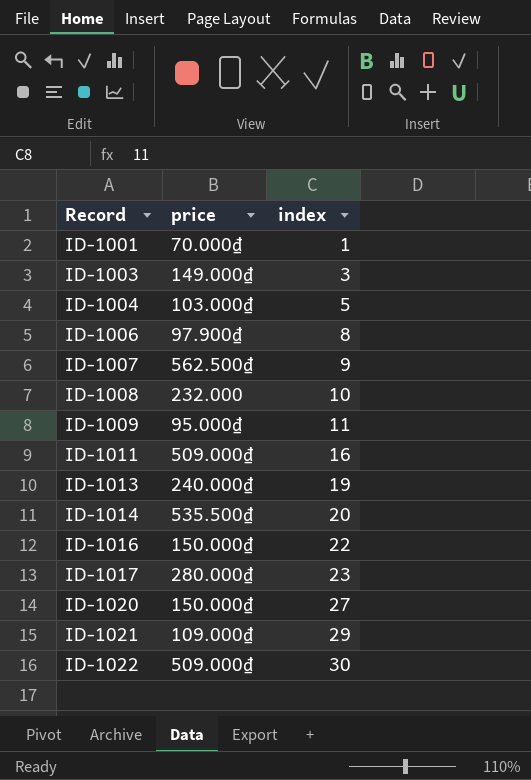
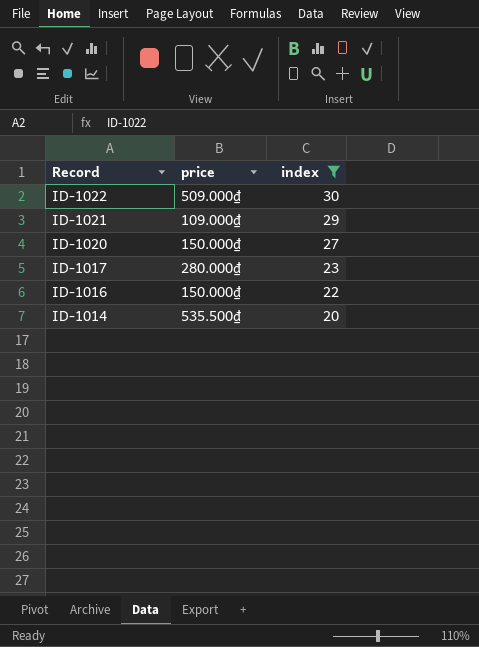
filter: none -> index >= 20
row order: Record ascending -> Record descending

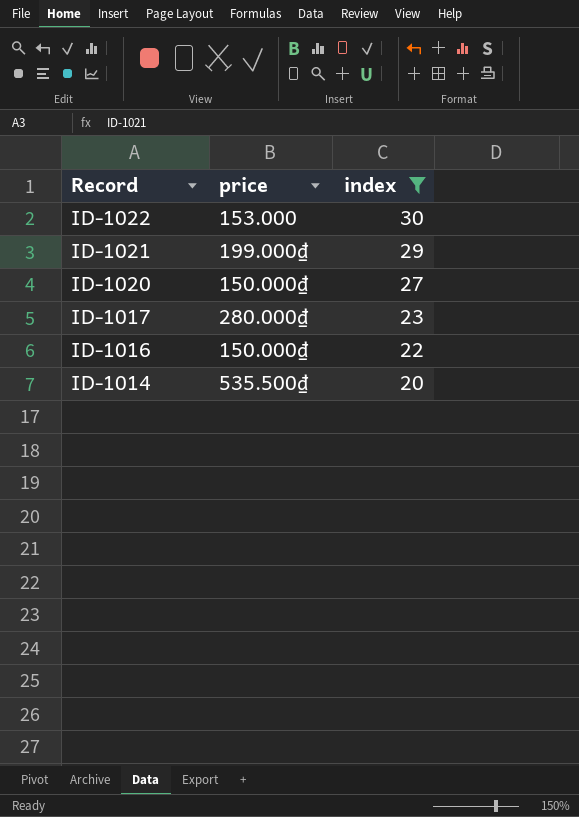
ID-1022 | price: 509.000₫ -> 153.000
ID-1021 | price: 109.000₫ -> 199.000₫

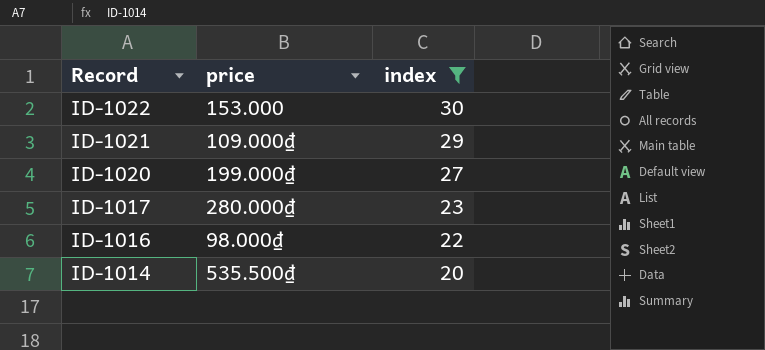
ID-1021 | price: 199.000₫ -> 109.000₫
ID-1020 | price: 150.000₫ -> 199.000₫
ID-1016 | price: 150.000₫ -> 98.000₫

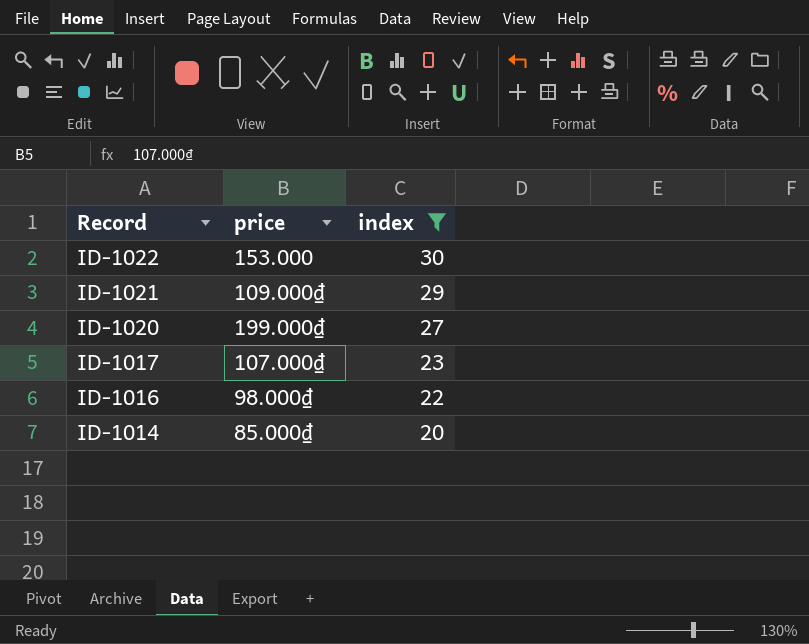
ID-1017 | price: 280.000₫ -> 107.000₫
ID-1014 | price: 535.500₫ -> 85.000₫

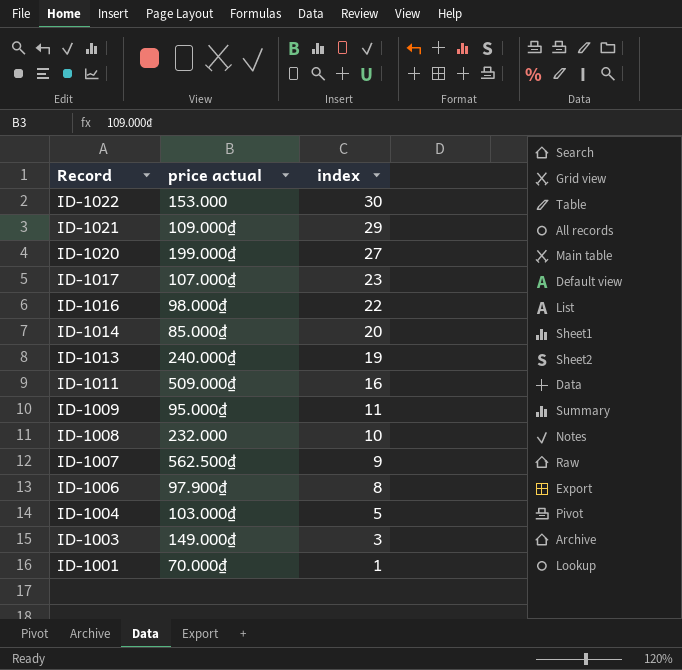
filter: index >= 20 -> none
column name: price -> price actual

